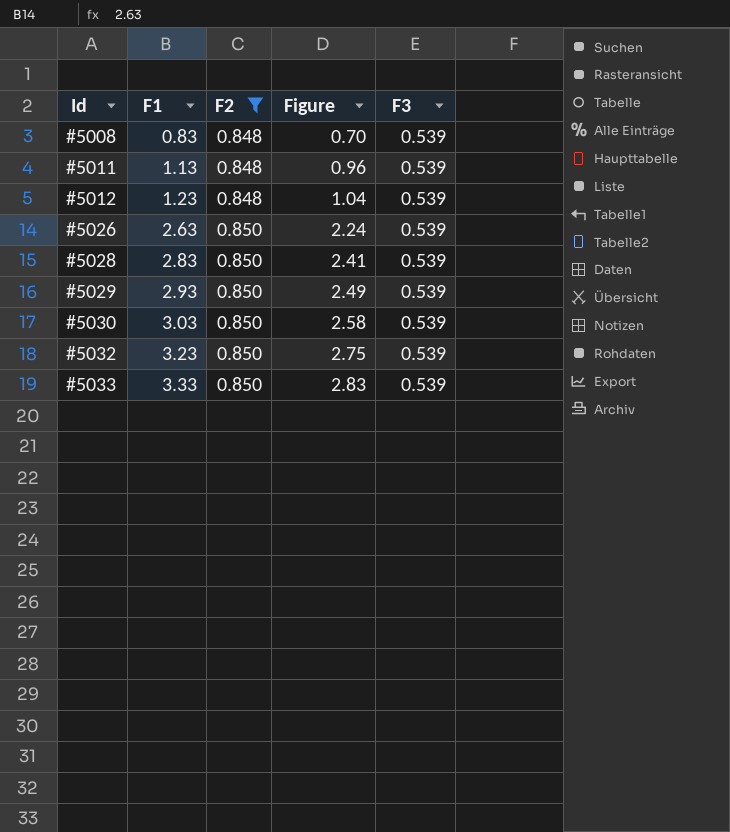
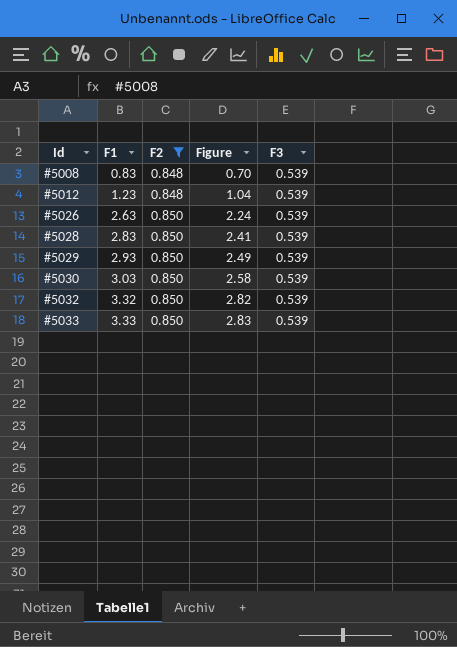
row #5011: 1.13 | 0.848 | 0.96 | 0.539 -> none
#5032 | F1: 3.23 -> 3.32
#5032 | Figure: 2.75 -> 2.82

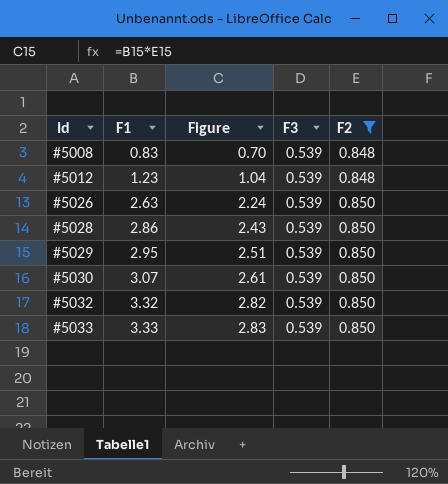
column F2 | position: 3 -> 5
#5028 | F1: 2.83 -> 2.86
#5028 | Figure: 2.41 -> 2.43
#5029 | F1: 2.93 -> 2.95
#5029 | Figure: 2.49 -> 2.51
#5030 | F1: 3.03 -> 3.07
#5030 | Figure: 2.58 -> 2.61

